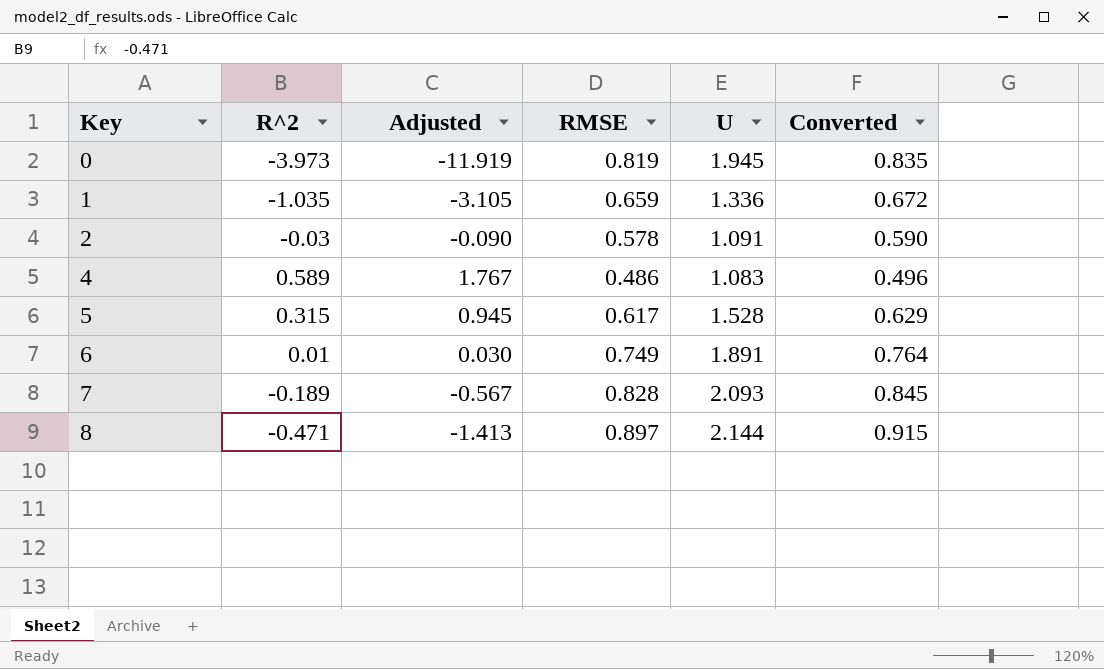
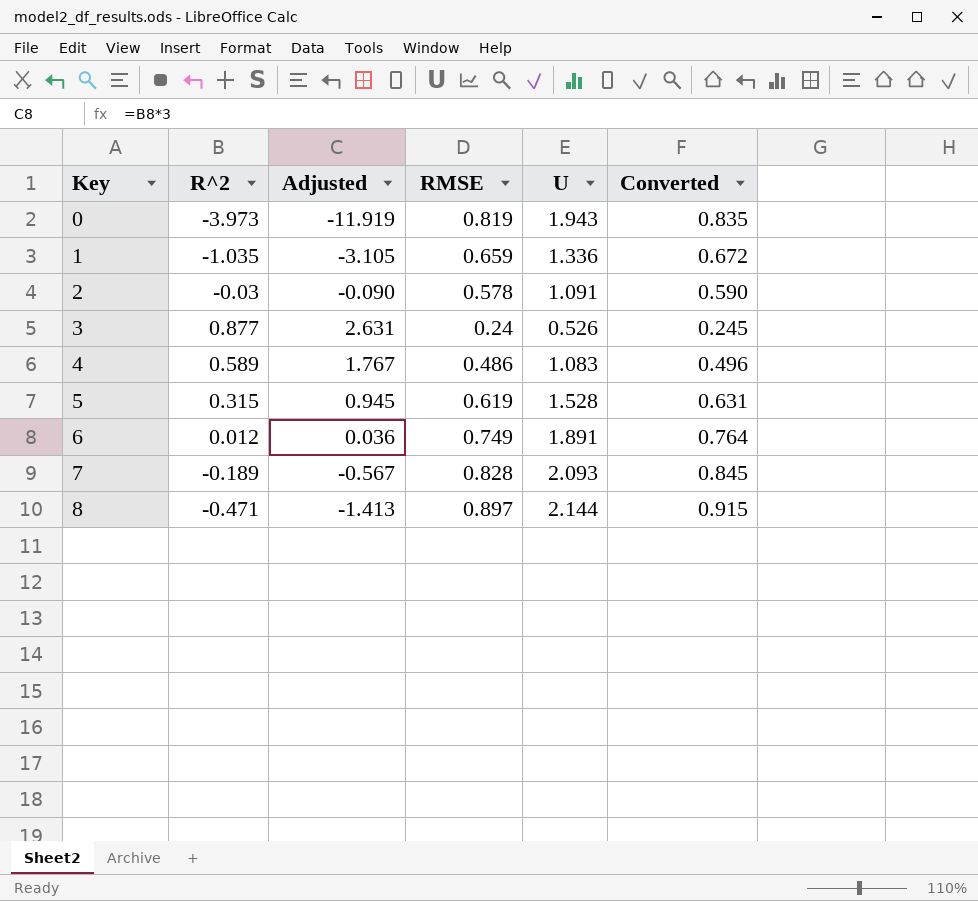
0 | U: 1.945 -> 1.943
row 3: none -> 0.877 | 2.631 | 0.24 | 0.526 | 0.245
5 | RMSE: 0.617 -> 0.619
5 | Converted: 0.629 -> 0.631
6 | R^2: 0.01 -> 0.012
6 | Adjusted: 0.030 -> 0.036

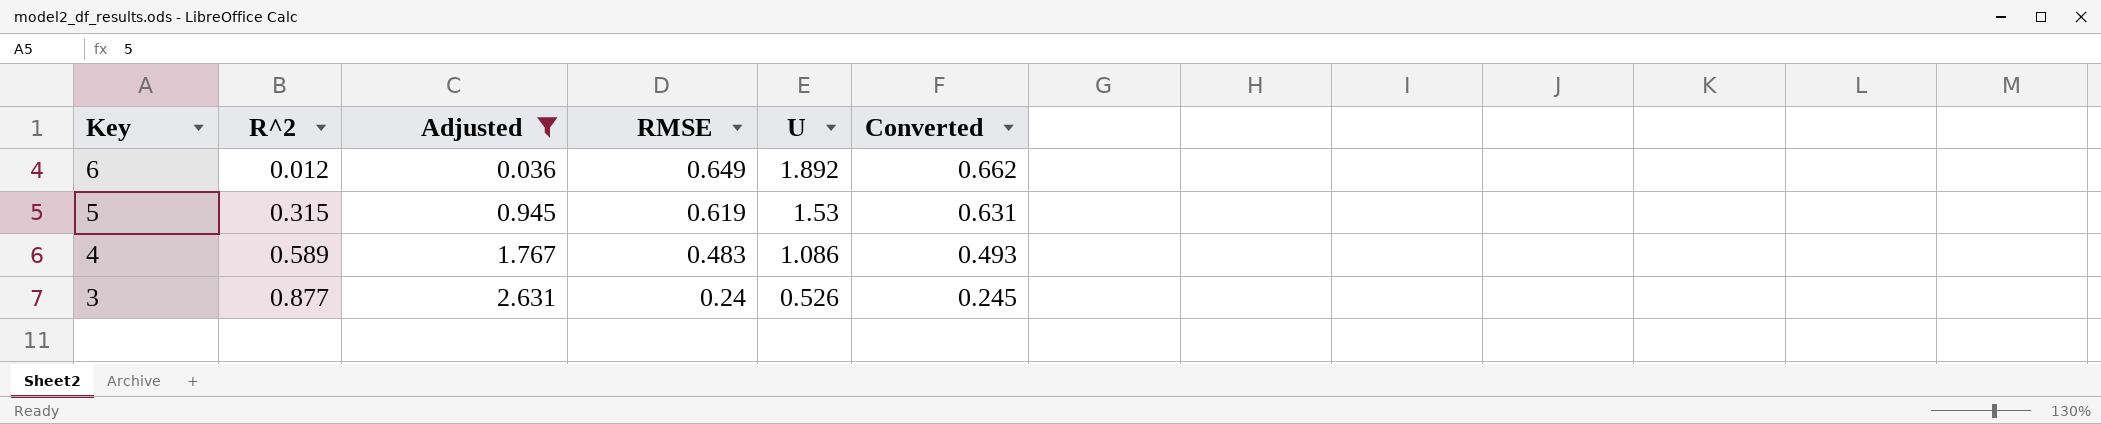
filter: none -> Adjusted >= 0.036
row order: Key ascending -> Key descending
6 | RMSE: 0.749 -> 0.649
6 | U: 1.891 -> 1.892
6 | Converted: 0.764 -> 0.662
5 | U: 1.528 -> 1.53
4 | RMSE: 0.486 -> 0.483
4 | U: 1.083 -> 1.086
4 | Converted: 0.496 -> 0.493

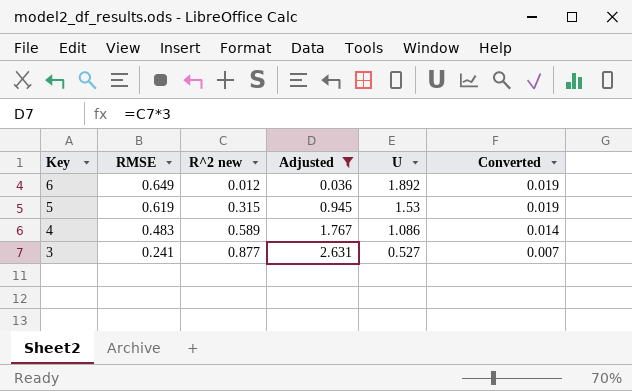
column RMSE | position: 4 -> 2
column name: R^2 -> R^2 new
column Converted | formula: [RMSE] * 1.02 -> [RMSE] * 0.03
3 | RMSE: 0.24 -> 0.241
3 | U: 0.526 -> 0.527

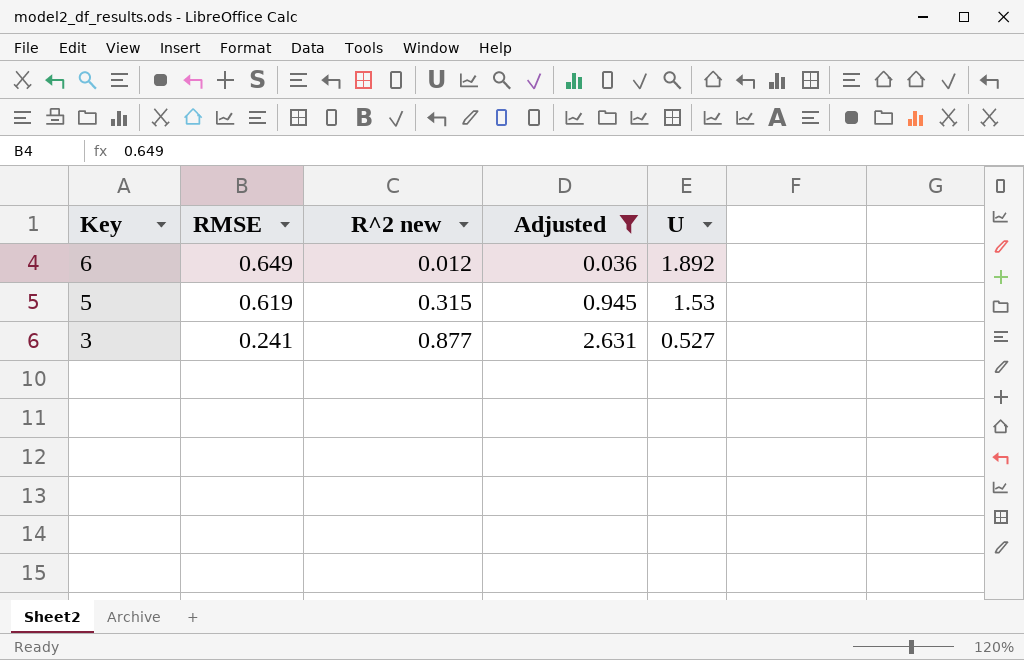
column Converted | formula: [RMSE] * 0.03 -> none
row 4: 0.483 | 0.589 | 1.767 | 1.086 | 0.014 -> none

